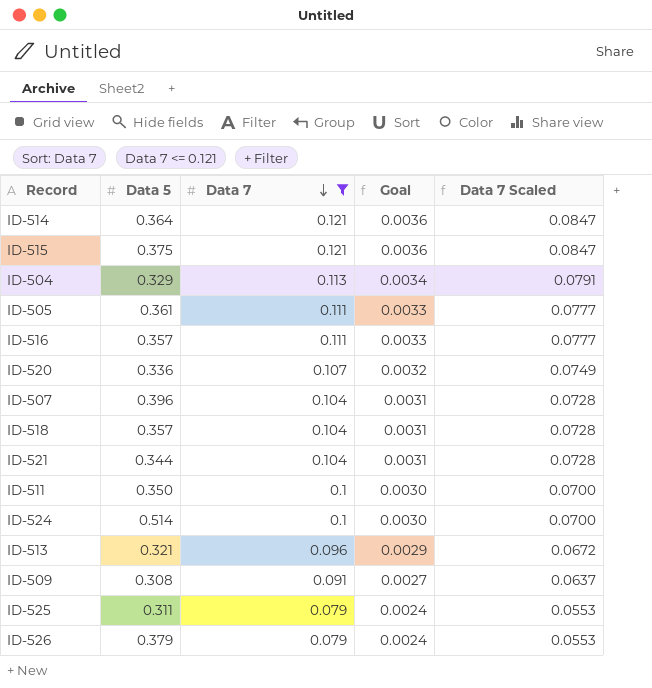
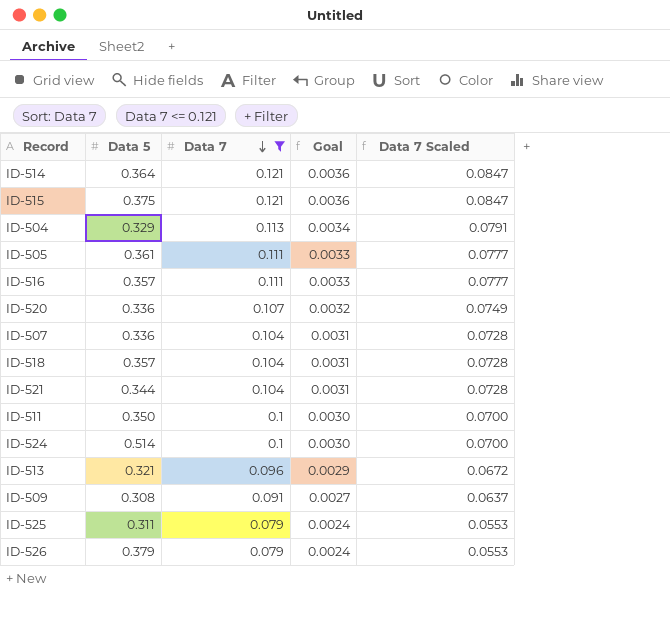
ID-507 | Data 5: 0.396 -> 0.336

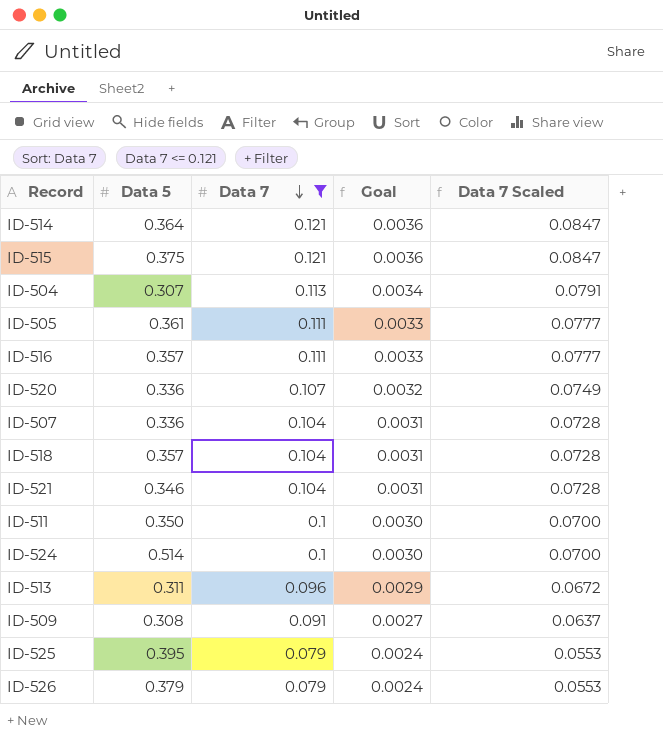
ID-504 | Data 5: 0.329 -> 0.307
ID-521 | Data 5: 0.344 -> 0.346
ID-513 | Data 5: 0.321 -> 0.311
ID-525 | Data 5: 0.311 -> 0.395

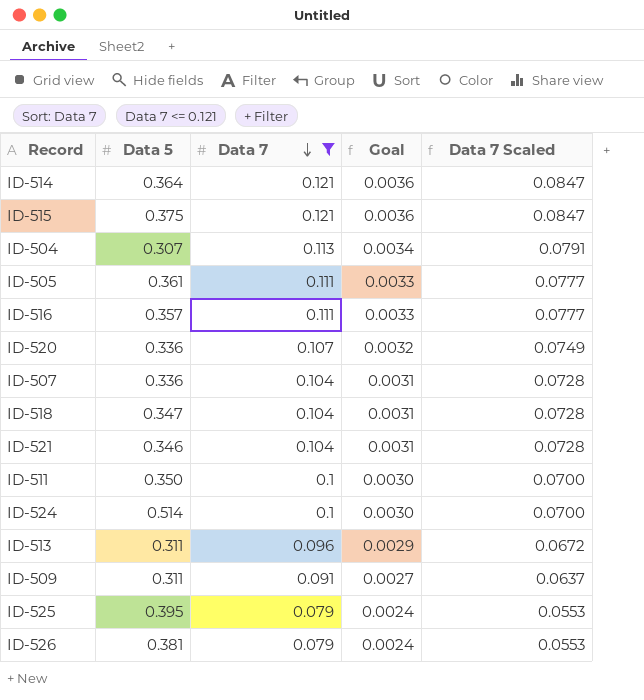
ID-518 | Data 5: 0.357 -> 0.347
ID-509 | Data 5: 0.308 -> 0.311
ID-526 | Data 5: 0.379 -> 0.381

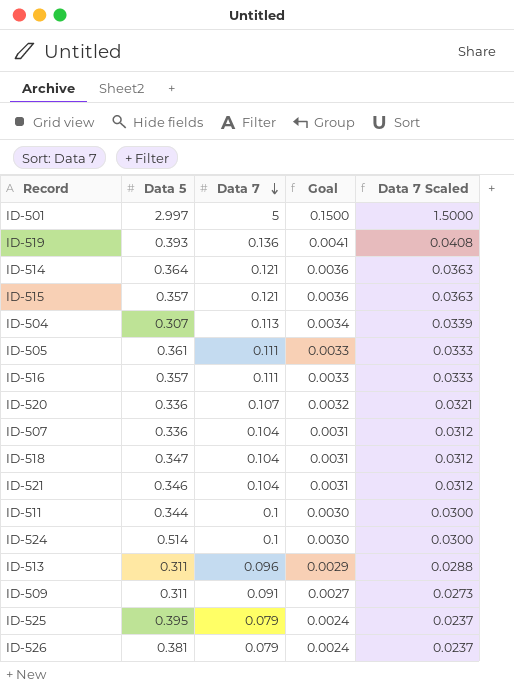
filter: Data 7 <= 0.121 -> none
column Data 7 Scaled | formula: [Data 7] * 0.7 -> [Data 7] * 0.3
ID-515 | Data 5: 0.375 -> 0.357
ID-511 | Data 5: 0.350 -> 0.344

